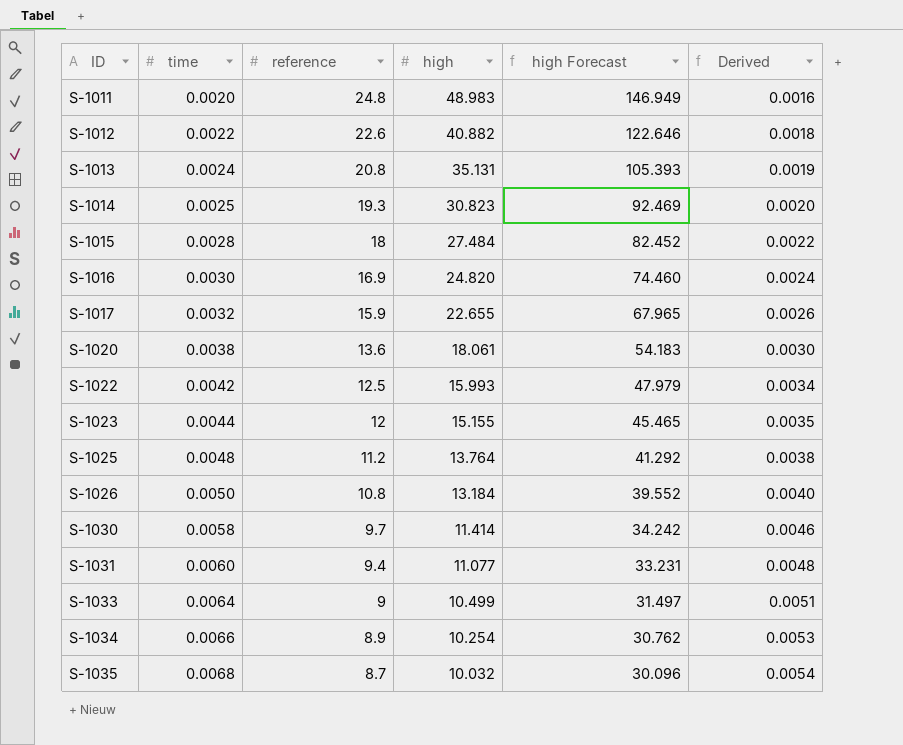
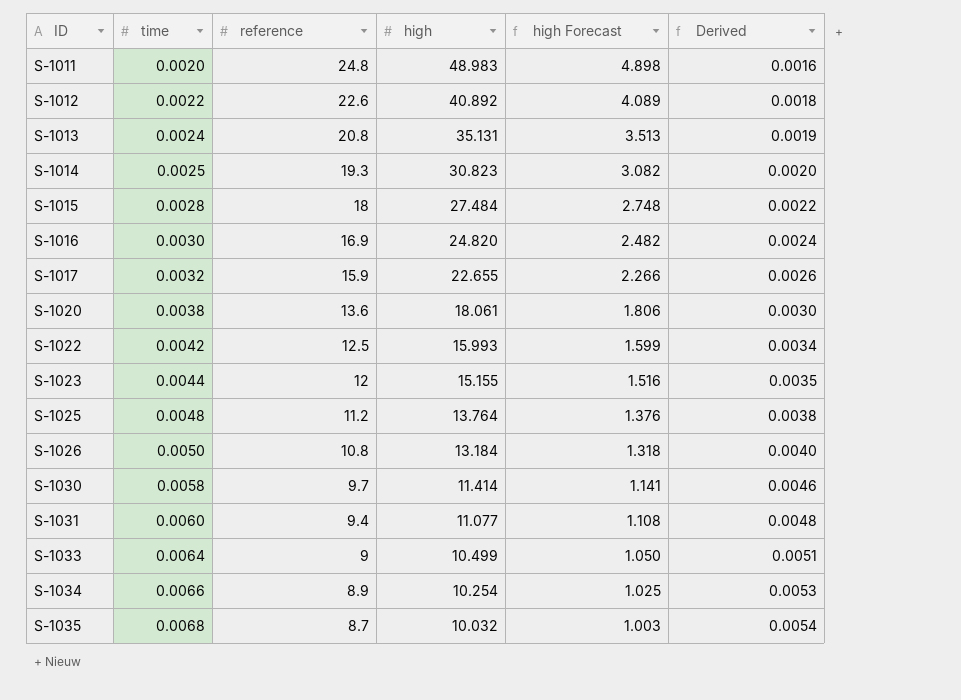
column high Forecast | formula: [high] * 3 -> [high] * 0.1
S-1012 | high: 40.882 -> 40.892

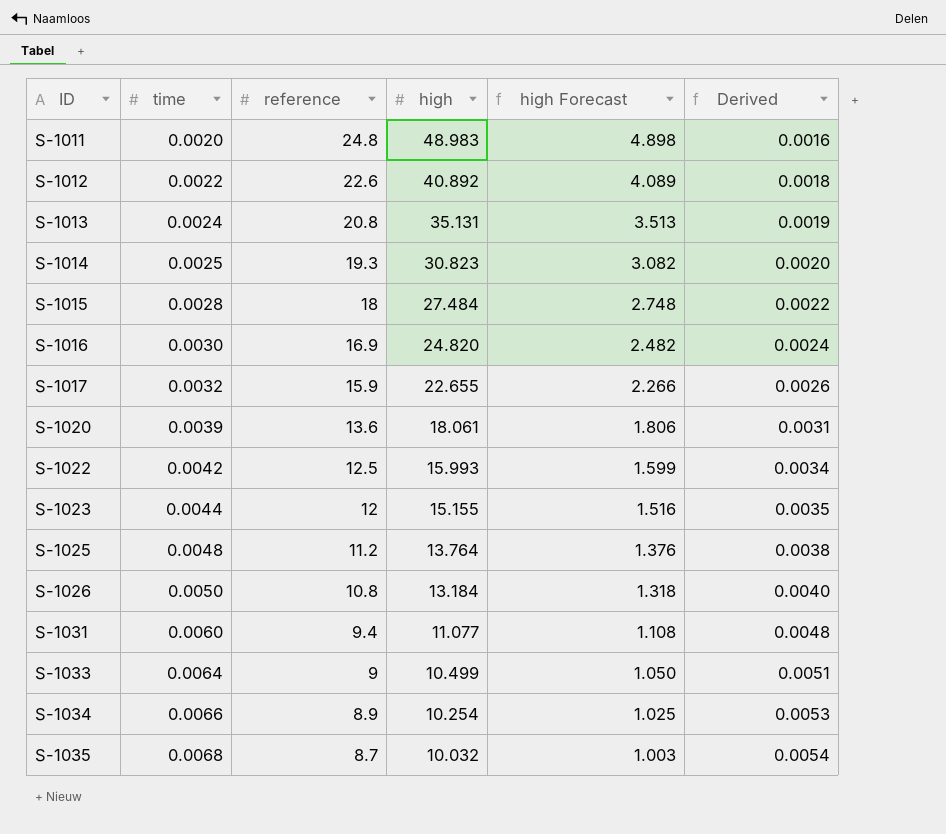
row S-1030: 0.0058 | 9.7 | 11.414 | 1.141 | 0.0046 -> none
S-1020 | time: 0.0038 -> 0.0039
S-1020 | Derived: 0.0030 -> 0.0031

